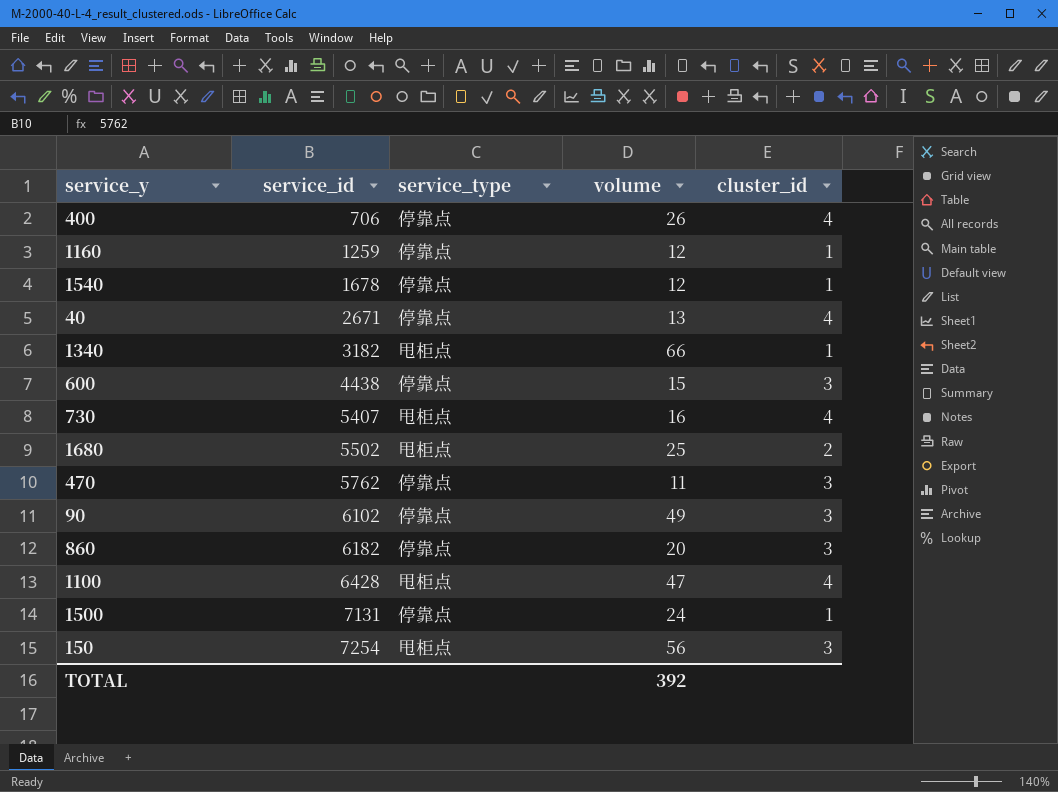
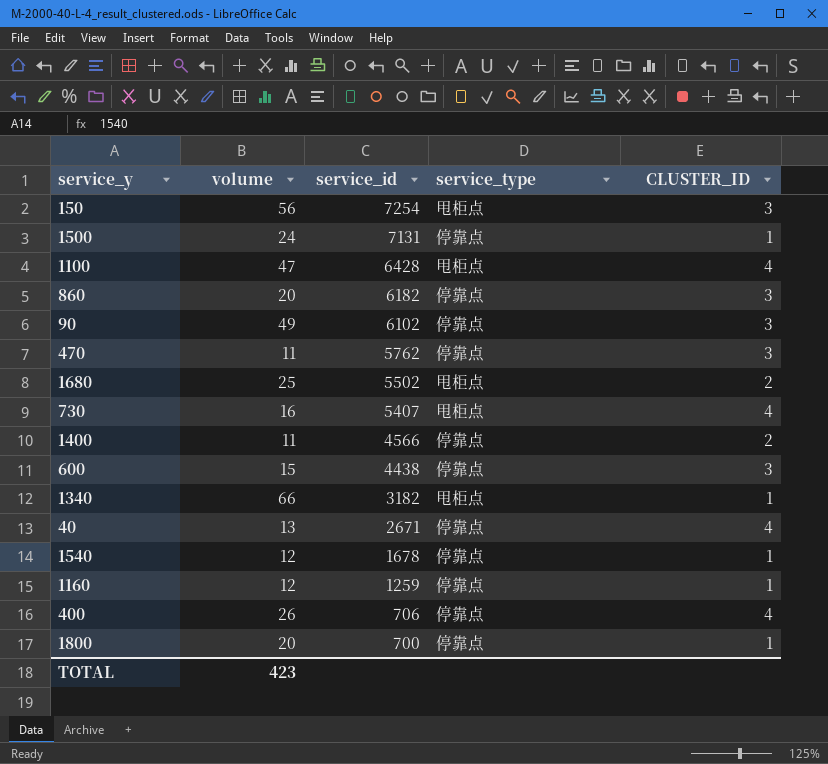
row order: service_id ascending -> service_id descending
column volume | position: 4 -> 2
column name: cluster_id -> CLUSTER_ID
row 1400: none -> 11 | 4566 | 停靠点 | 2
row 1800: none -> 20 | 700 | 停靠点 | 1
TOTAL | volume: 392 -> 423

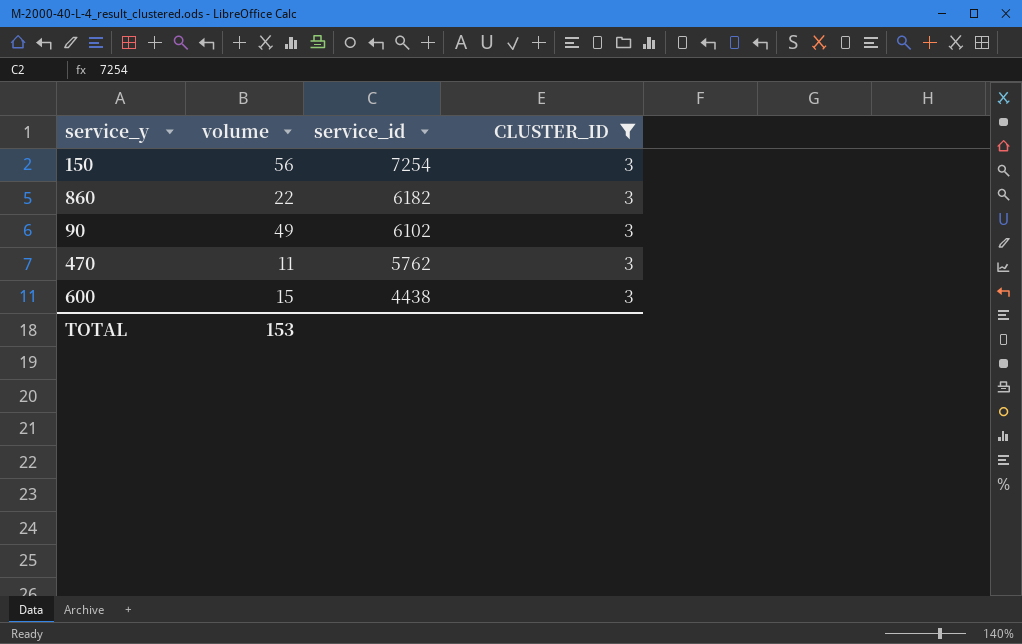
filter: none -> CLUSTER_ID = 3
column service_type | position: 4 -> none
860 | volume: 20 -> 22
TOTAL | volume: 423 -> 153

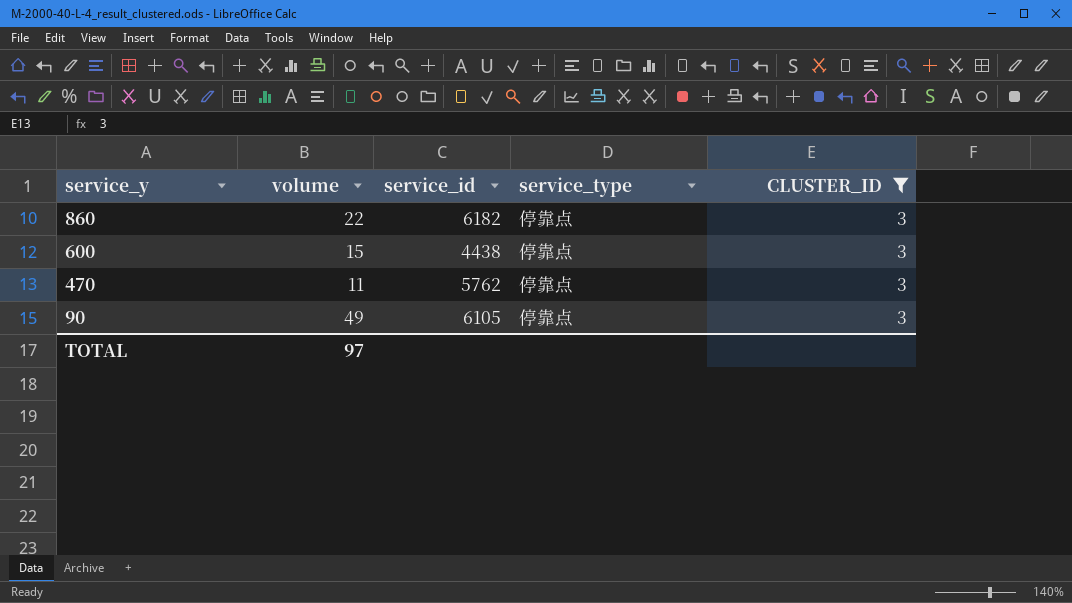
row order: service_id descending -> service_y descending
column service_type | position: none -> 4
row 150: 56 | 7254 | 3 -> none
90 | service_id: 6102 -> 6105
TOTAL | volume: 153 -> 97

